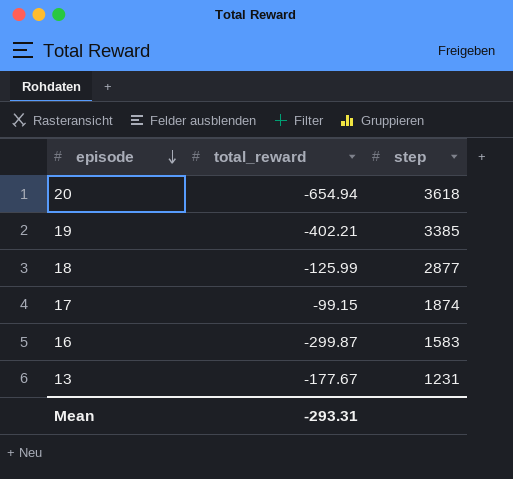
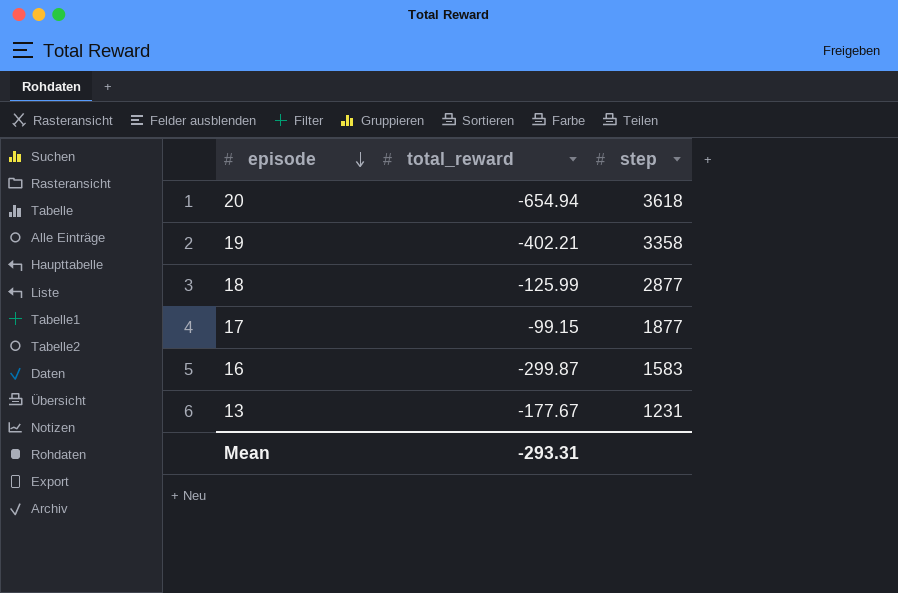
19 | step: 3385 -> 3358
17 | step: 1874 -> 1877

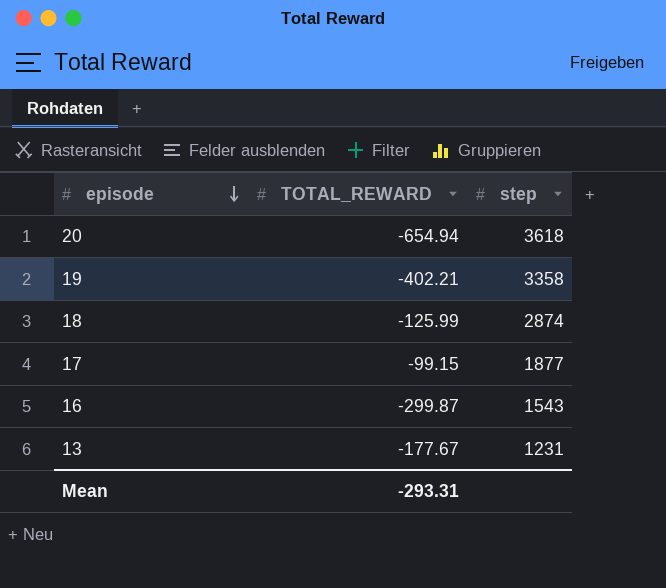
column name: total_reward -> TOTAL_REWARD
18 | step: 2877 -> 2874
16 | step: 1583 -> 1543

